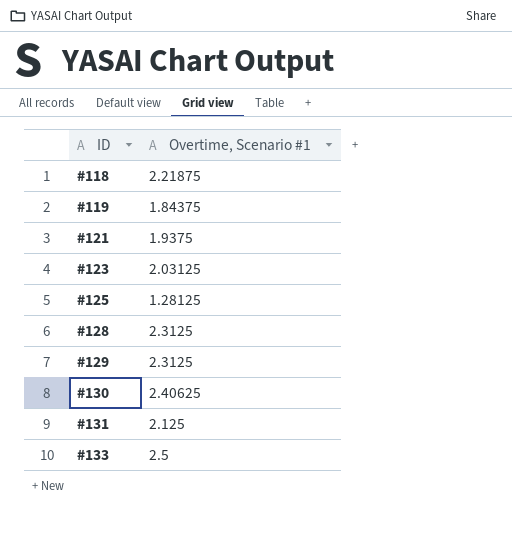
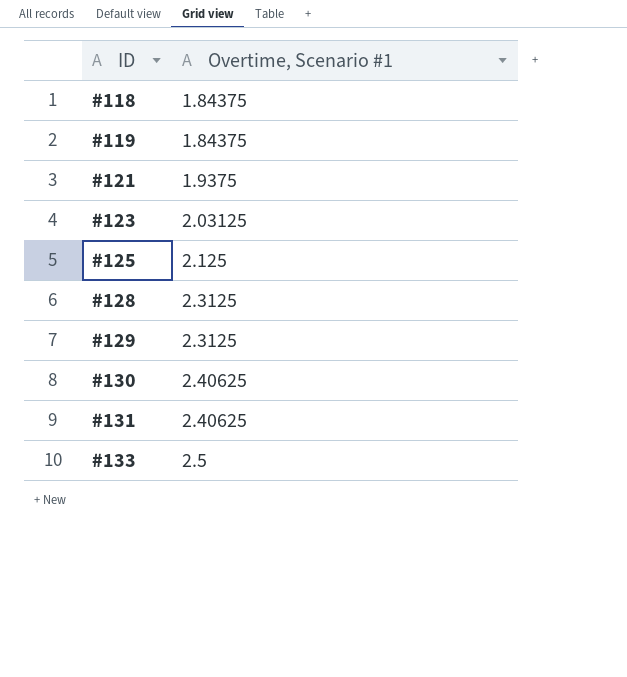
#118 | Overtime, Scenario #1: 2.21875 -> 1.84375
#125 | Overtime, Scenario #1: 1.28125 -> 2.125
#131 | Overtime, Scenario #1: 2.125 -> 2.40625

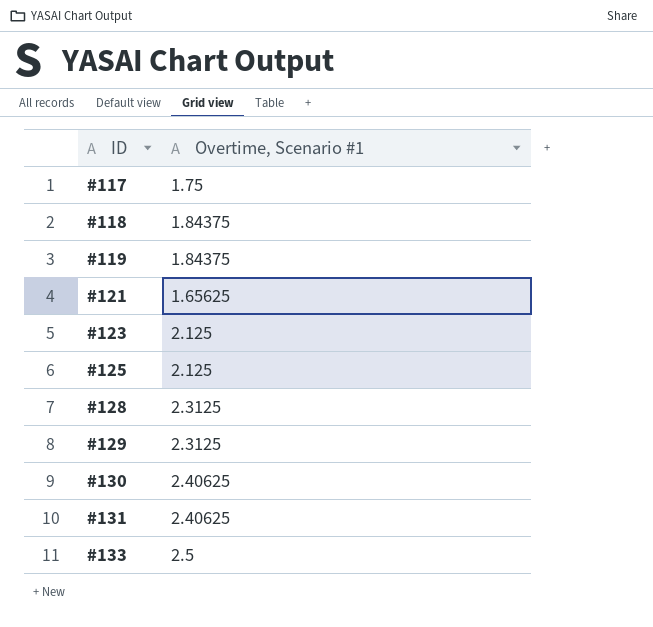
row #117: none -> 1.75
#121 | Overtime, Scenario #1: 1.9375 -> 1.65625
#123 | Overtime, Scenario #1: 2.03125 -> 2.125

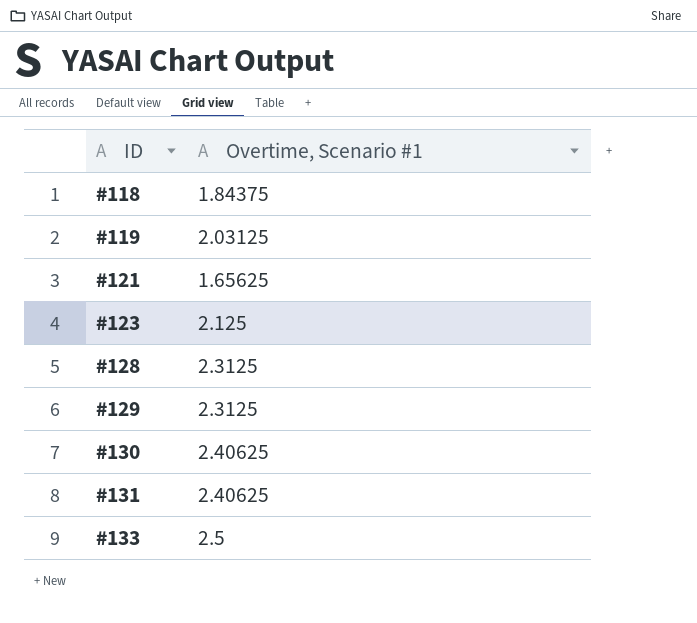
row #117: 1.75 -> none
row #125: 2.125 -> none
#119 | Overtime, Scenario #1: 1.84375 -> 2.03125

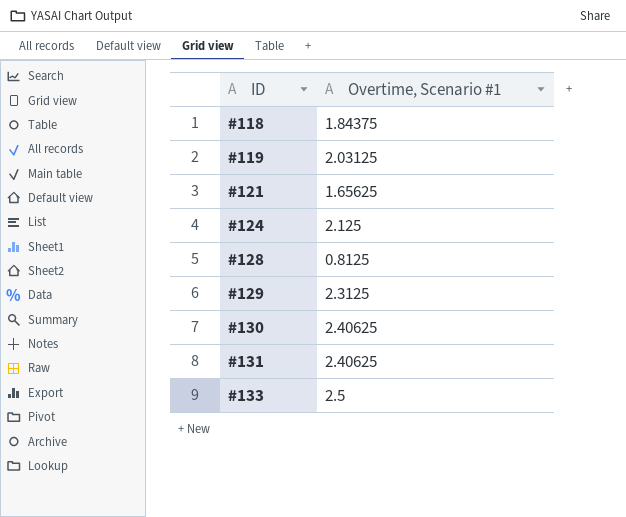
row #123: 2.125 -> none
row #124: none -> 2.125
#128 | Overtime, Scenario #1: 2.3125 -> 0.8125

